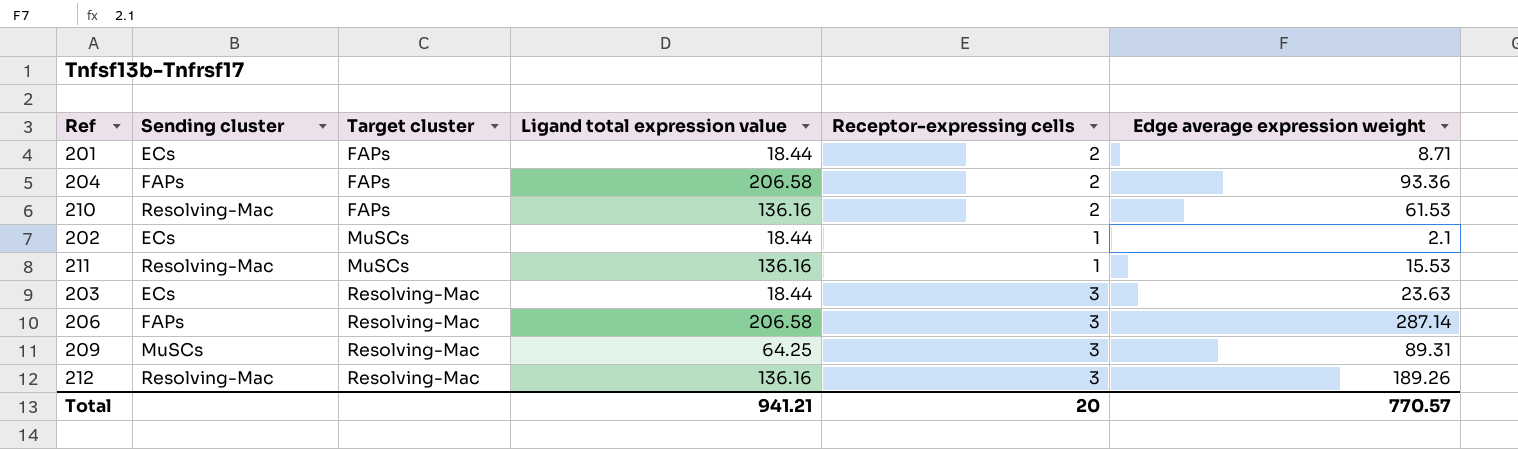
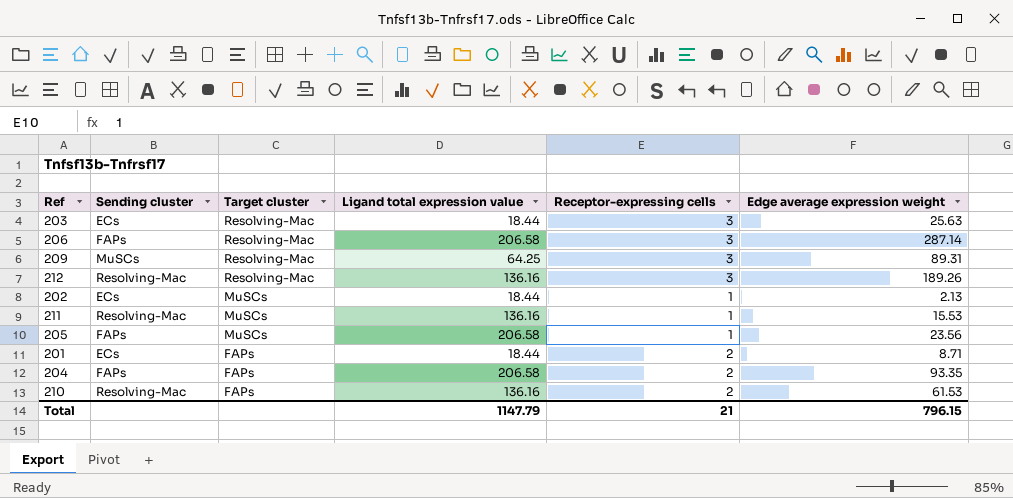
row order: Target cluster ascending -> Target cluster descending
203 | Edge average expression weight: 23.63 -> 25.63
202 | Edge average expression weight: 2.1 -> 2.13
row 205: none -> FAPs | MuSCs | 206.58 | 1 | 23.56
204 | Edge average expression weight: 93.36 -> 93.35
Total | Ligand total expression value: 941.21 -> 1147.79
Total | Receptor-expressing cells: 20 -> 21
Total | Edge average expression weight: 770.57 -> 796.15

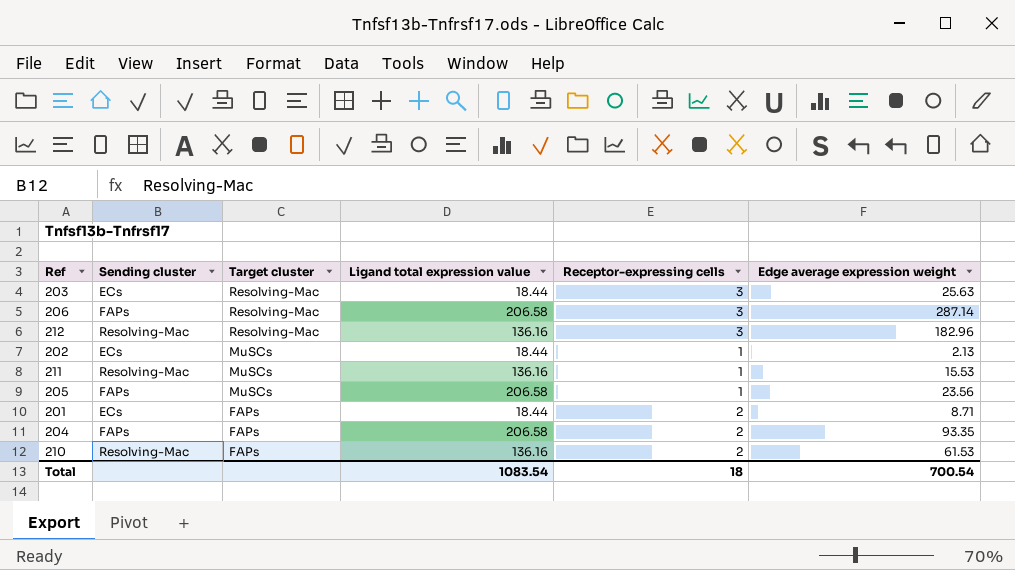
row 209: MuSCs | Resolving-Mac | 64.25 | 3 | 89.31 -> none
212 | Edge average expression weight: 189.26 -> 182.96
Total | Ligand total expression value: 1147.79 -> 1083.54
Total | Receptor-expressing cells: 21 -> 18
Total | Edge average expression weight: 796.15 -> 700.54

